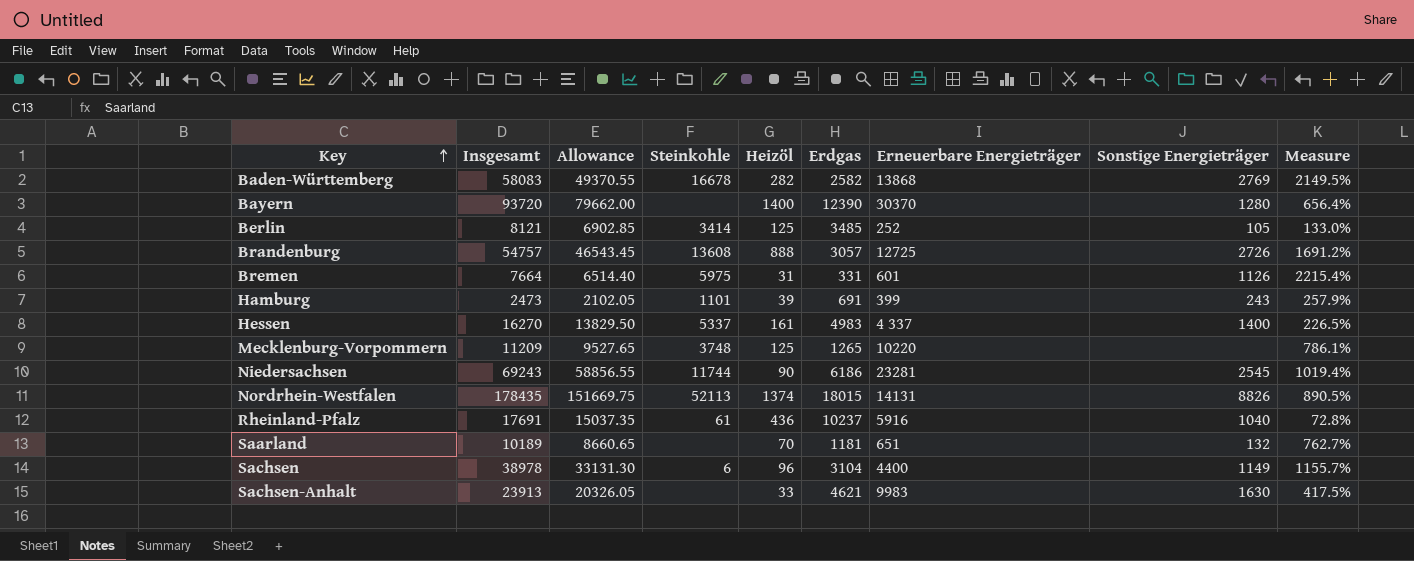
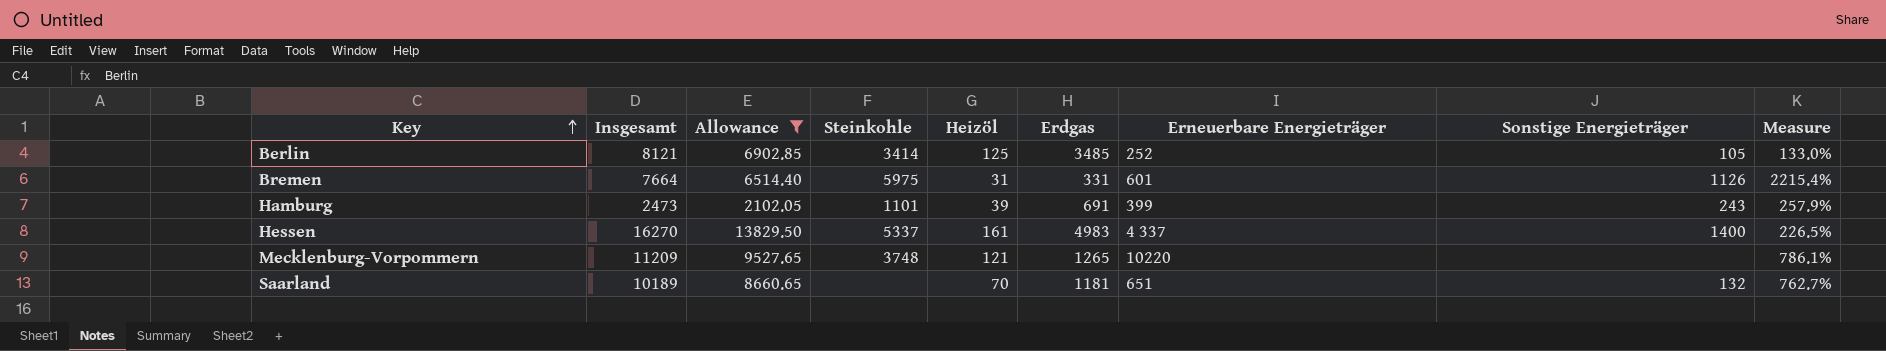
filter: none -> Allowance <= 13829.50
Mecklenburg-Vorpommern | Heizöl: 125 -> 121

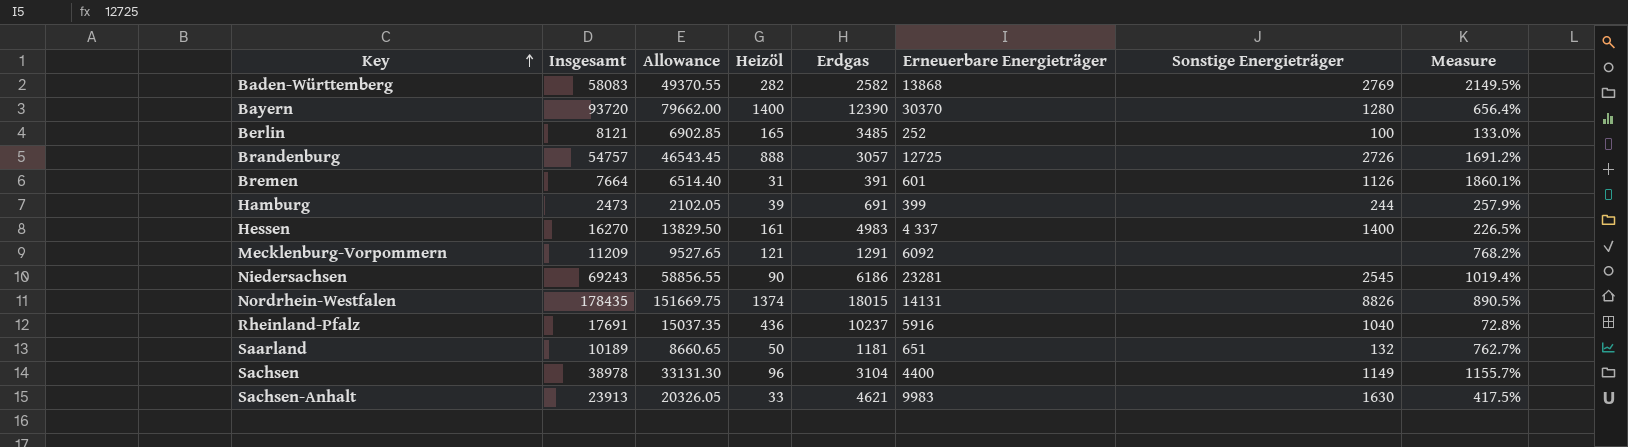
filter: Allowance <= 13829.50 -> none
column Steinkohle | position: 4 -> none
Berlin | Heizöl: 125 -> 165
Berlin | Sonstige Energieträger: 105 -> 100
Bremen | Erdgas: 331 -> 391
Bremen | Measure: 2215.4% -> 1860.1%
Hamburg | Sonstige Energieträger: 243 -> 244
Mecklenburg-Vorpommern | Erdgas: 1265 -> 1291
Mecklenburg-Vorpommern | Erneuerbare Energieträger: 10220 -> 6092
Mecklenburg-Vorpommern | Measure: 786.1% -> 768.2%
Saarland | Heizöl: 70 -> 50

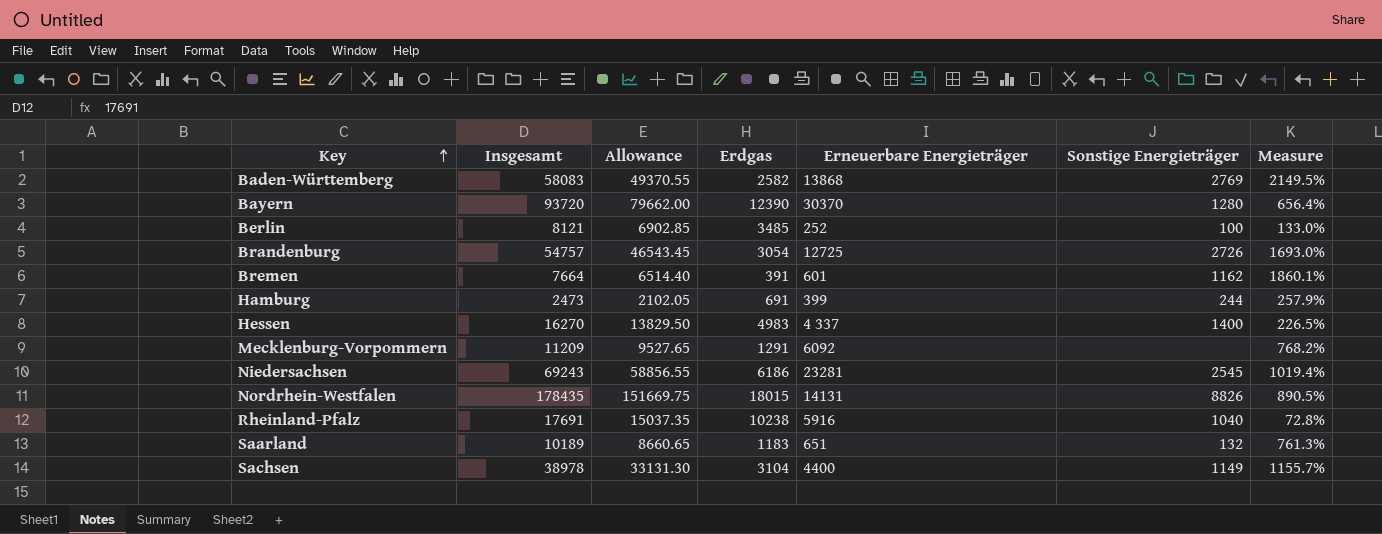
column Heizöl | position: 4 -> none
row Sachsen-Anhalt: 23913 | 20326.05 | 33 | 4621 | 9983 | 1630 | 417.5% -> none
Brandenburg | Erdgas: 3057 -> 3054
Brandenburg | Measure: 1691.2% -> 1693.0%
Bremen | Sonstige Energieträger: 1126 -> 1162
Rheinland-Pfalz | Erdgas: 10237 -> 10238
Saarland | Erdgas: 1181 -> 1183
Saarland | Measure: 762.7% -> 761.3%

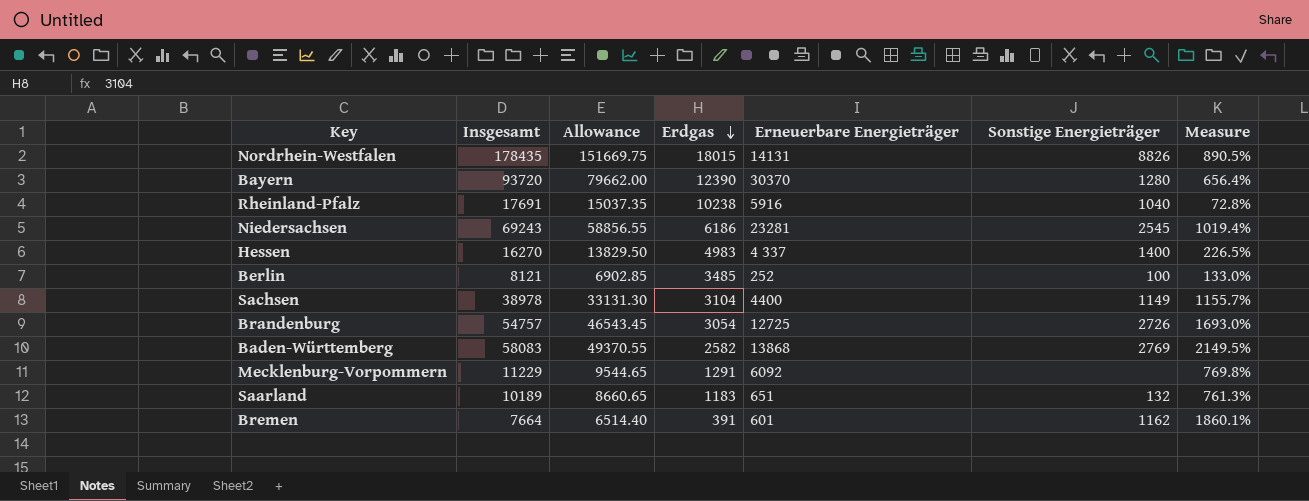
row order: Key ascending -> Erdgas descending
row Hamburg: 2473 | 2102.05 | 691 | 399 | 244 | 257.9% -> none
Mecklenburg-Vorpommern | Insgesamt: 11209 -> 11229
Mecklenburg-Vorpommern | Allowance: 9527.65 -> 9544.65
Mecklenburg-Vorpommern | Measure: 768.2% -> 769.8%

